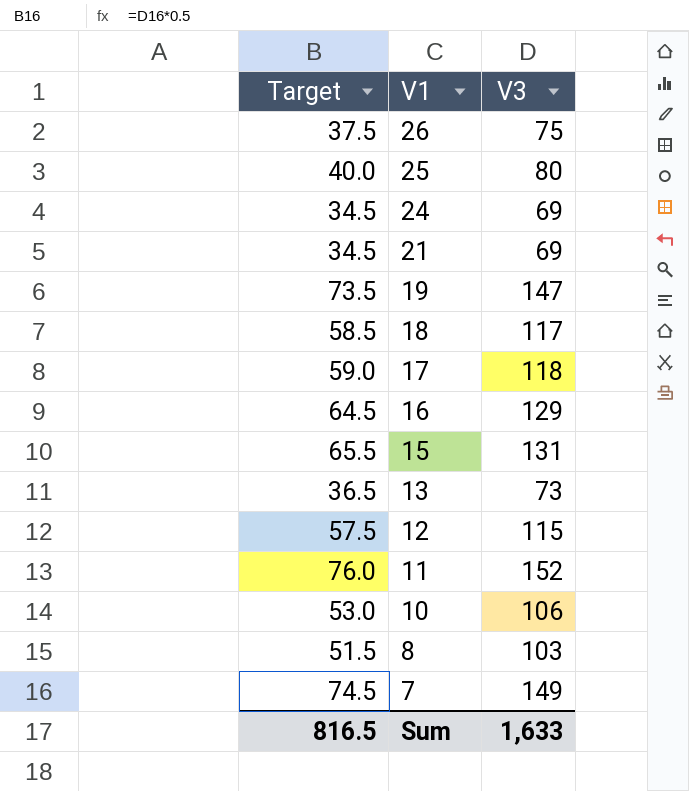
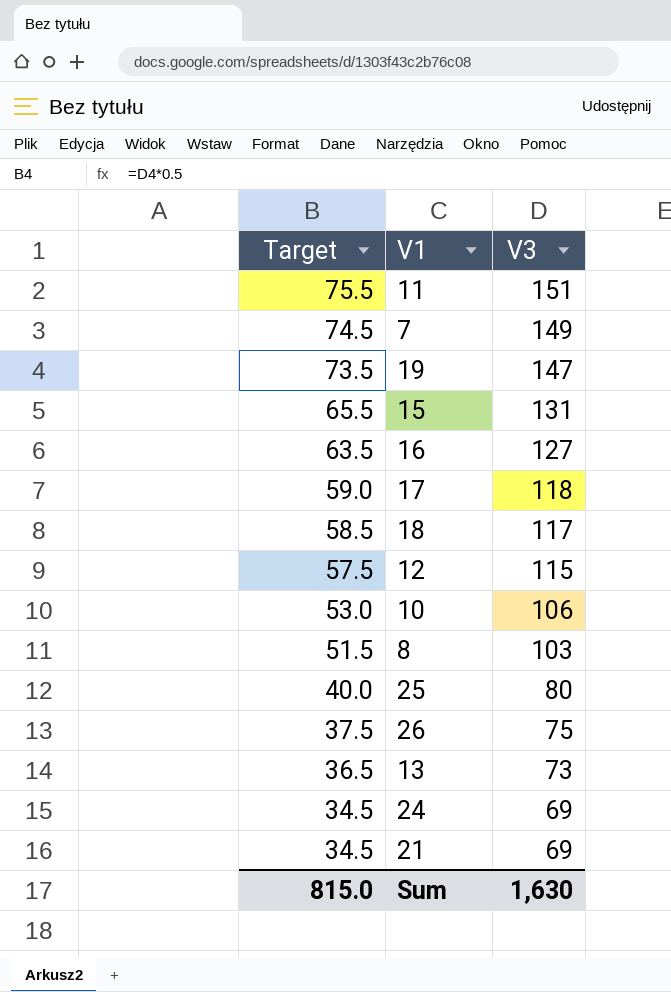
row order: V1 descending -> Target descending
11 | Target: 76.0 -> 75.5
11 | V3: 152 -> 151
16 | Target: 64.5 -> 63.5
16 | V3: 129 -> 127
Sum | Target: 816.5 -> 815.0
Sum | V3: 1,633 -> 1,630

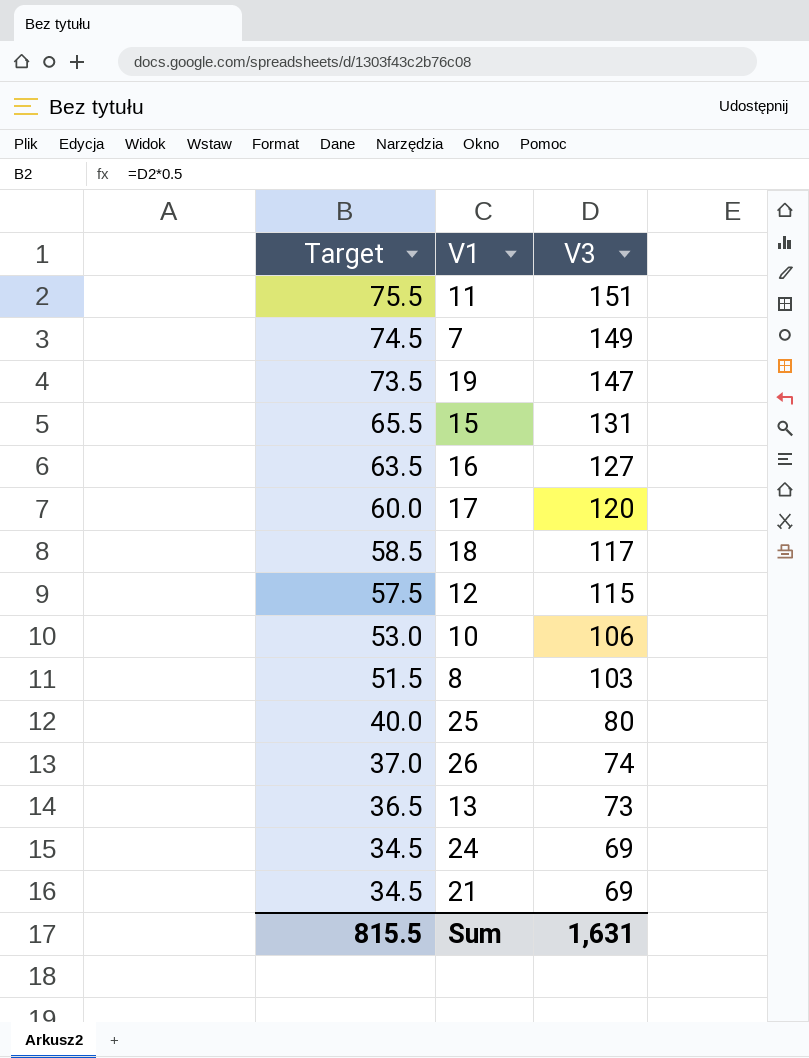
17 | Target: 59.0 -> 60.0
17 | V3: 118 -> 120
26 | Target: 37.5 -> 37.0
26 | V3: 75 -> 74
Sum | Target: 815.0 -> 815.5
Sum | V3: 1,630 -> 1,631

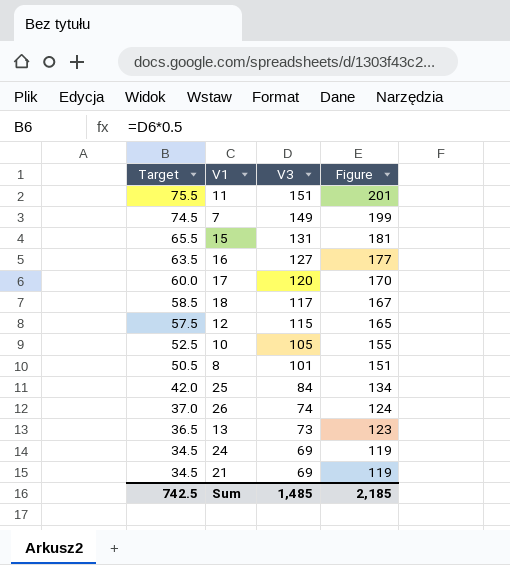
column Figure | formula: none -> [V3] + 50
row 19: 73.5 | 147 -> none
10 | Target: 53.0 -> 52.5
10 | V3: 106 -> 105
8 | Target: 51.5 -> 50.5
8 | V3: 103 -> 101
25 | Target: 40.0 -> 42.0
25 | V3: 80 -> 84
Sum | Target: 815.5 -> 742.5
Sum | V3: 1,631 -> 1,485

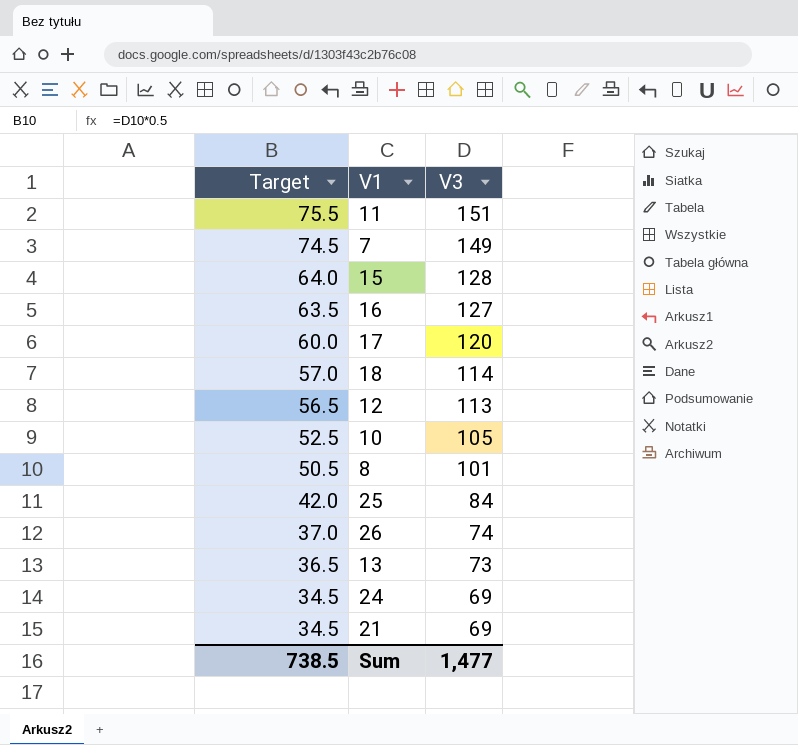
column Figure | formula: [V3] + 50 -> none
15 | Target: 65.5 -> 64.0
15 | V3: 131 -> 128
18 | Target: 58.5 -> 57.0
18 | V3: 117 -> 114
12 | Target: 57.5 -> 56.5
12 | V3: 115 -> 113
Sum | Target: 742.5 -> 738.5
Sum | V3: 1,485 -> 1,477

